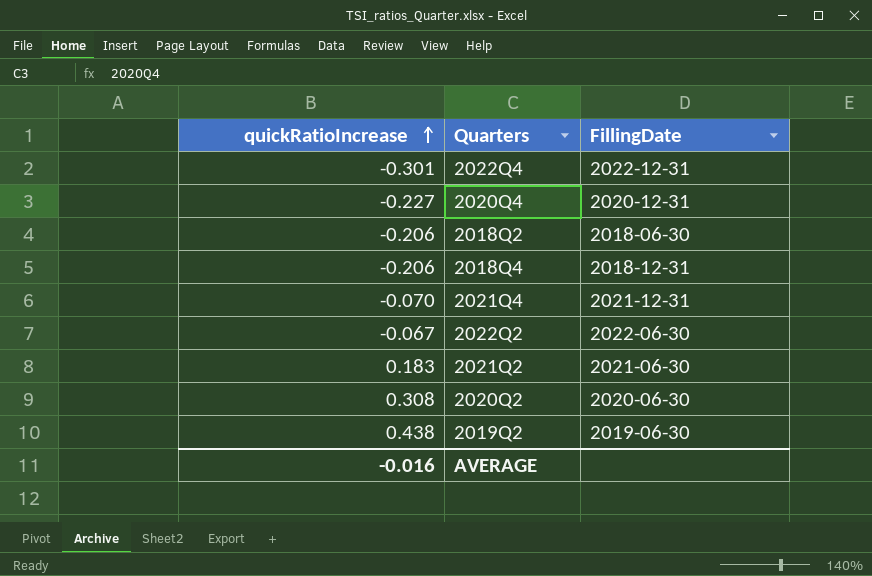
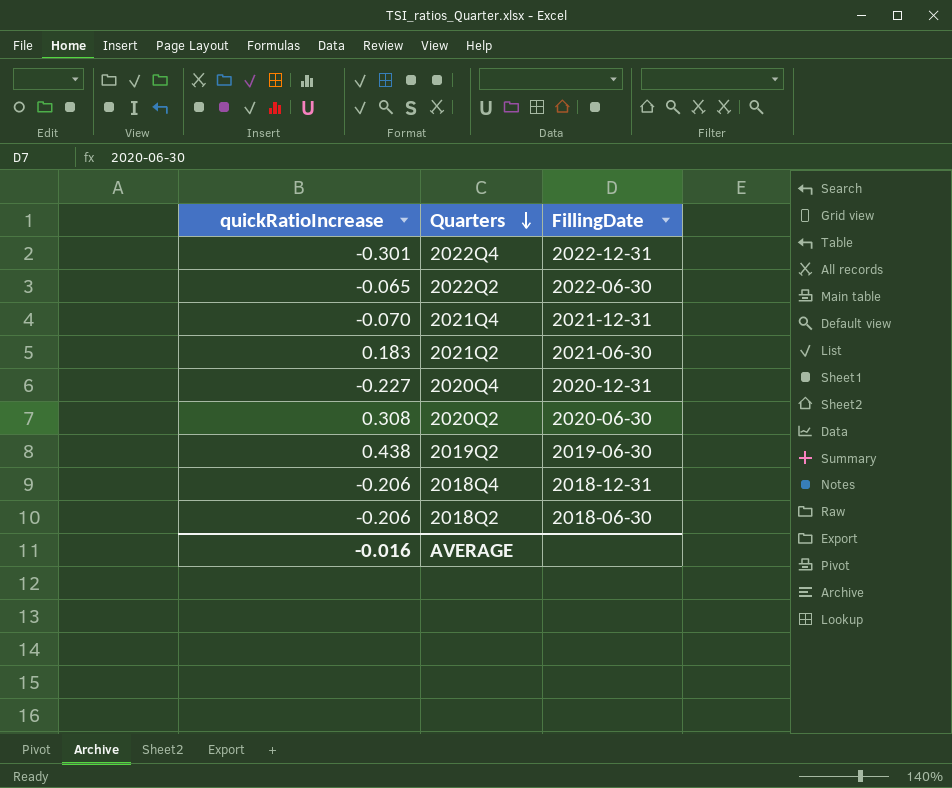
row order: quickRatioIncrease ascending -> Quarters descending
2022Q2 | quickRatioIncrease: -0.067 -> -0.065

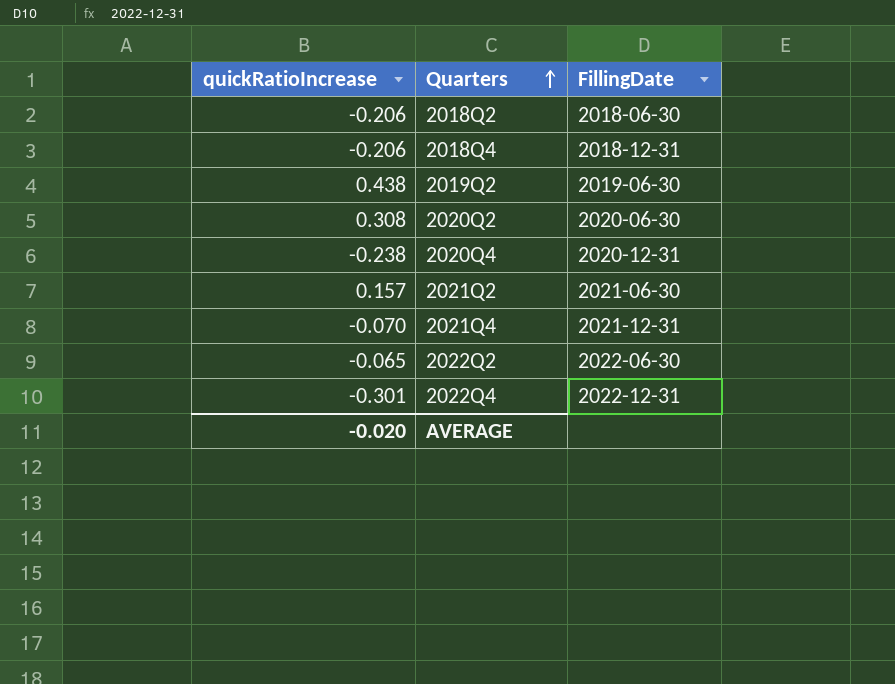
row order: Quarters descending -> Quarters ascending
2020Q4 | quickRatioIncrease: -0.227 -> -0.238
2021Q2 | quickRatioIncrease: 0.183 -> 0.157
AVERAGE | quickRatioIncrease: -0.016 -> -0.020

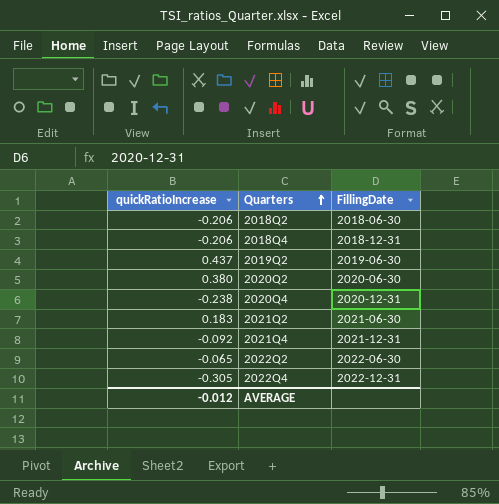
2019Q2 | quickRatioIncrease: 0.438 -> 0.437
2020Q2 | quickRatioIncrease: 0.308 -> 0.380
2021Q2 | quickRatioIncrease: 0.157 -> 0.183
2021Q4 | quickRatioIncrease: -0.070 -> -0.092
2022Q4 | quickRatioIncrease: -0.301 -> -0.305
AVERAGE | quickRatioIncrease: -0.020 -> -0.012

